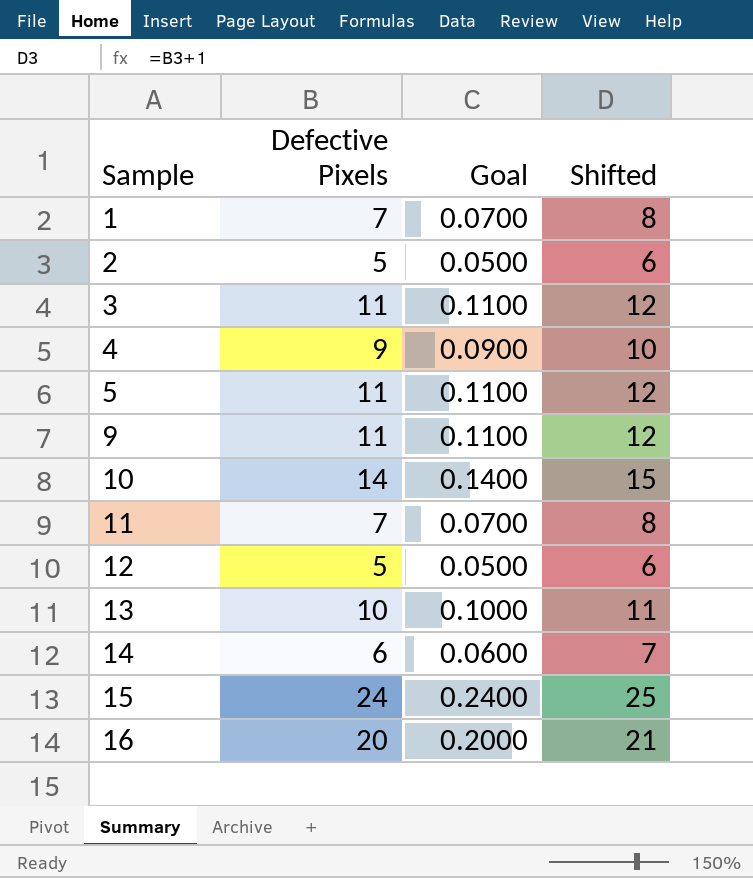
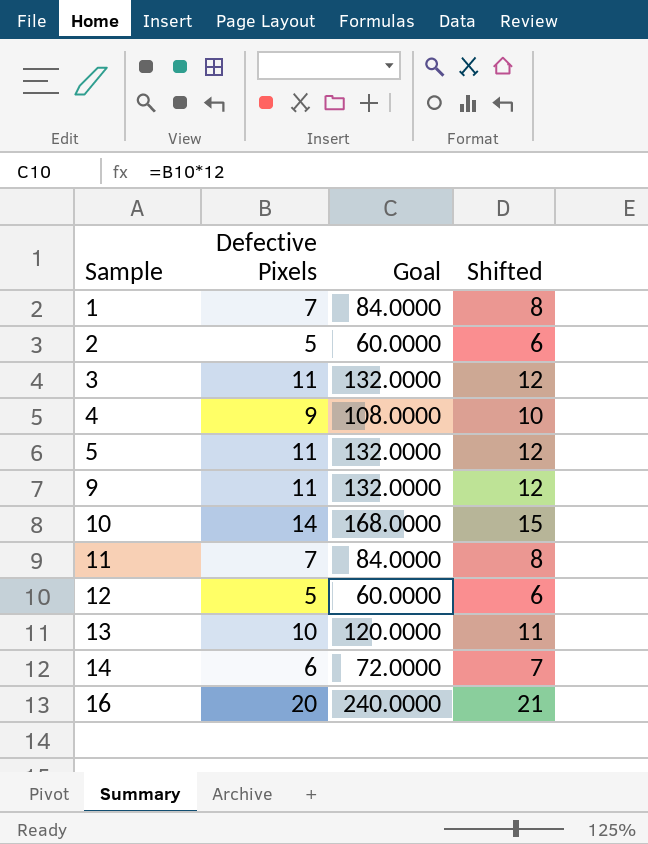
column Goal | formula: [Defective Pixels] * 0.01 -> [Defective Pixels] * 12
row 15: 24 | 0.2400 | 25 -> none

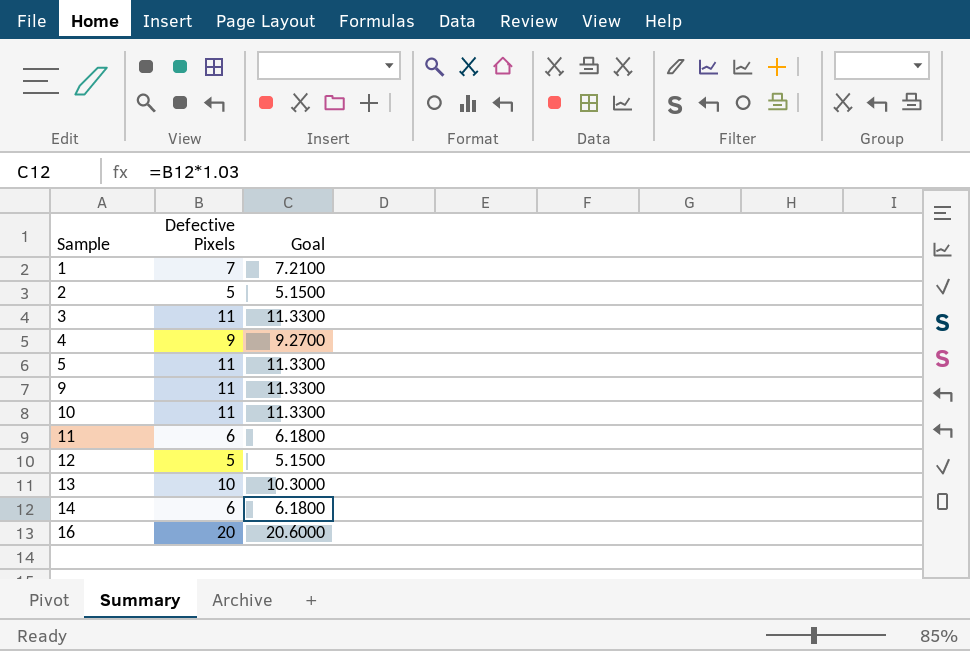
column Shifted | formula: [Defective Pixels] + 1 -> none
column Goal | formula: [Defective Pixels] * 12 -> [Defective Pixels] * 1.03
10 | Defective Pixels: 14 -> 11
11 | Defective Pixels: 7 -> 6

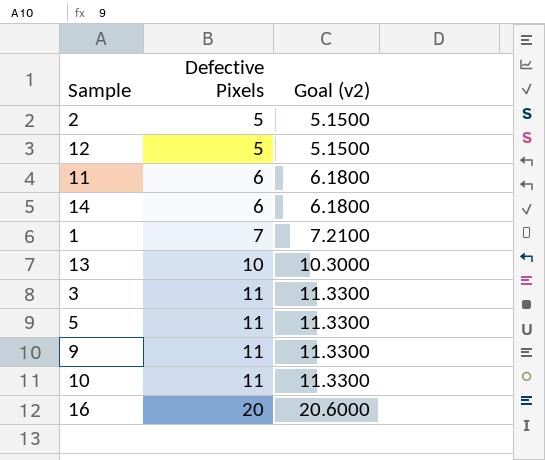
row order: Sample ascending -> Defective Pixels ascending
column name: Goal -> Goal (v2)
row 4: 9 | 9.2700 -> none

